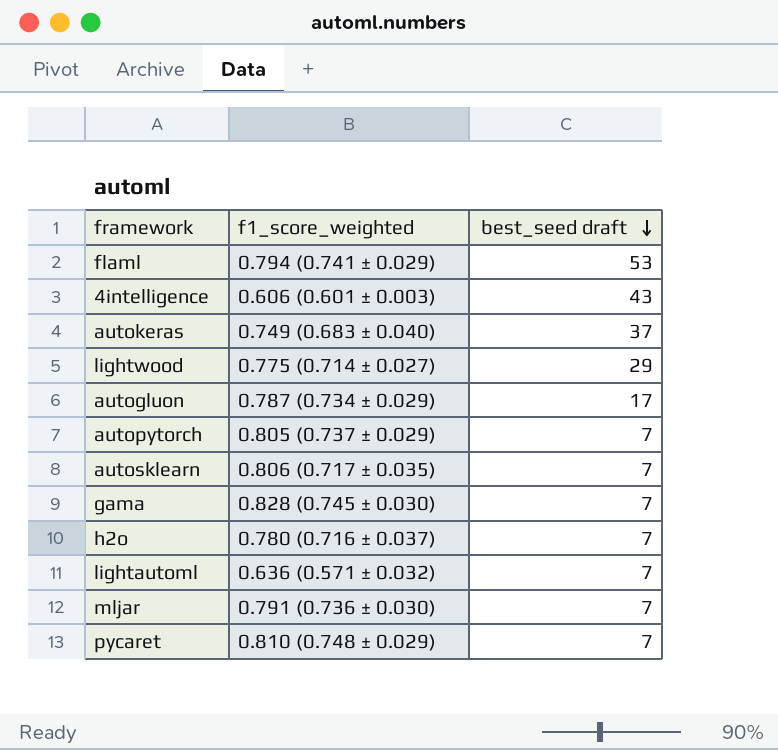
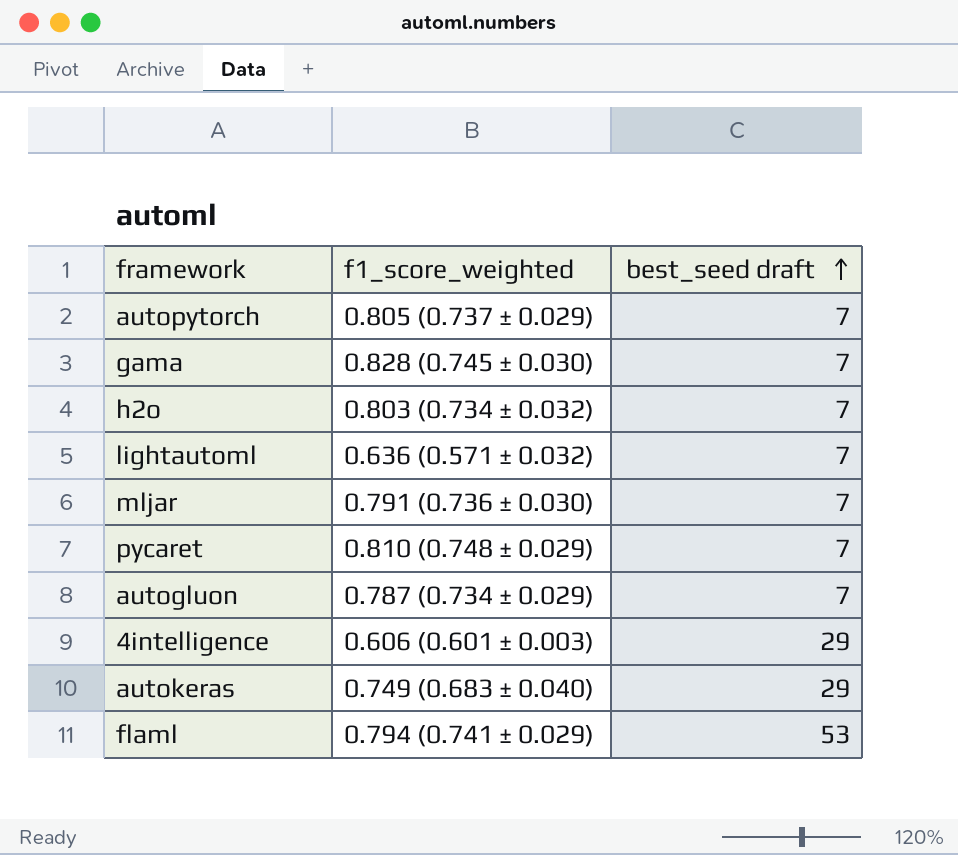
row order: best_seed draft descending -> best_seed draft ascending
row lightwood: 0.775 (0.714 ± 0.027) | 29 -> none
row autosklearn: 0.806 (0.717 ± 0.035) | 7 -> none
h2o | f1_score_weighted: 0.780 (0.716 ± 0.037) -> 0.803 (0.734 ± 0.032)
autogluon | best_seed draft: 17 -> 7
4intelligence | best_seed draft: 43 -> 29
autokeras | best_seed draft: 37 -> 29

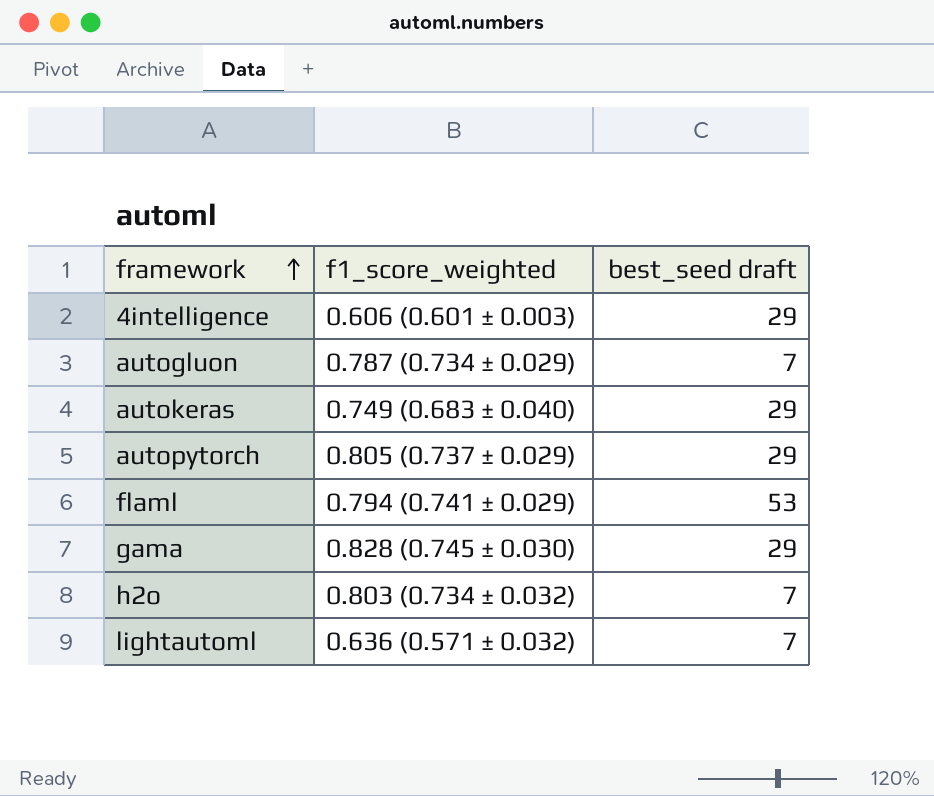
row order: best_seed draft ascending -> framework ascending
row mljar: 0.791 (0.736 ± 0.030) | 7 -> none
row pycaret: 0.810 (0.748 ± 0.029) | 7 -> none
autopytorch | best_seed draft: 7 -> 29
gama | best_seed draft: 7 -> 29

